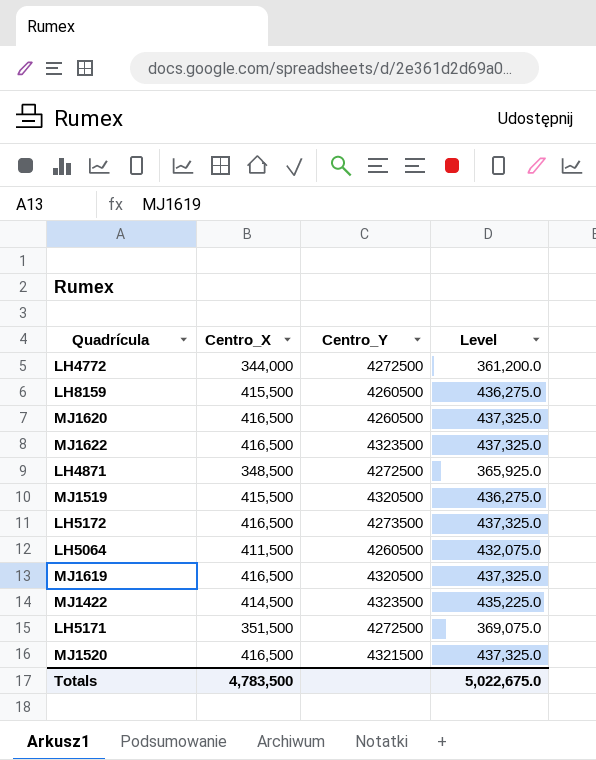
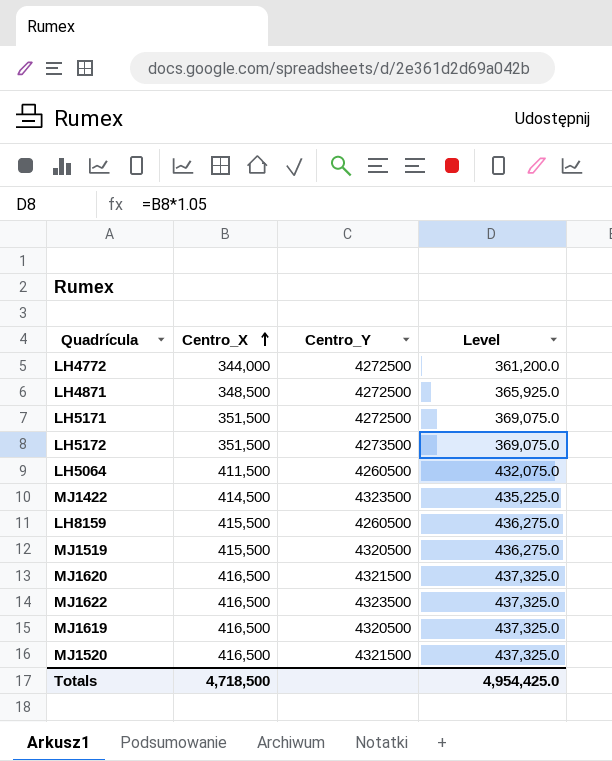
row order: none -> Centro_X ascending
LH5172 | Centro_X: 416,500 -> 351,500
LH5172 | Level: 437,325.0 -> 369,075.0
MJ1620 | Centro_Y: 4260500 -> 4321500
Totals | Centro_X: 4,783,500 -> 4,718,500
Totals | Level: 5,022,675.0 -> 4,954,425.0

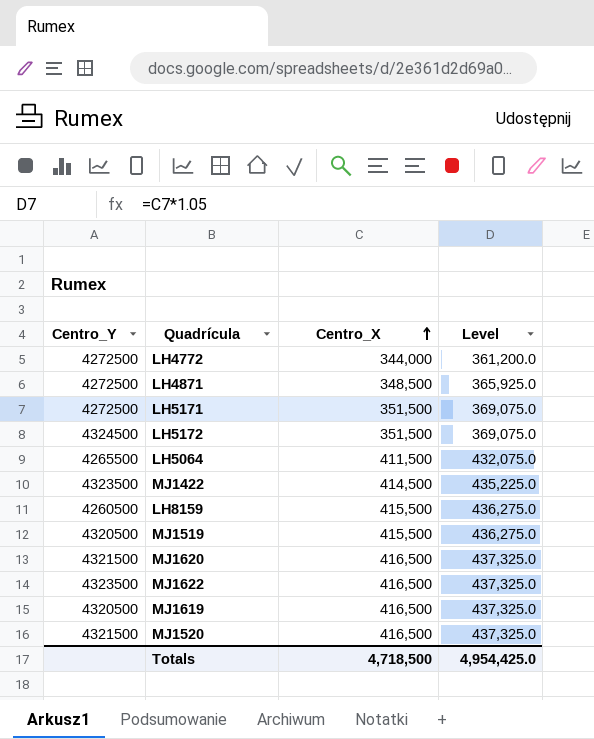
column Centro_Y | position: 3 -> 1
LH5172 | Centro_Y: 4273500 -> 4324500
LH5064 | Centro_Y: 4260500 -> 4265500

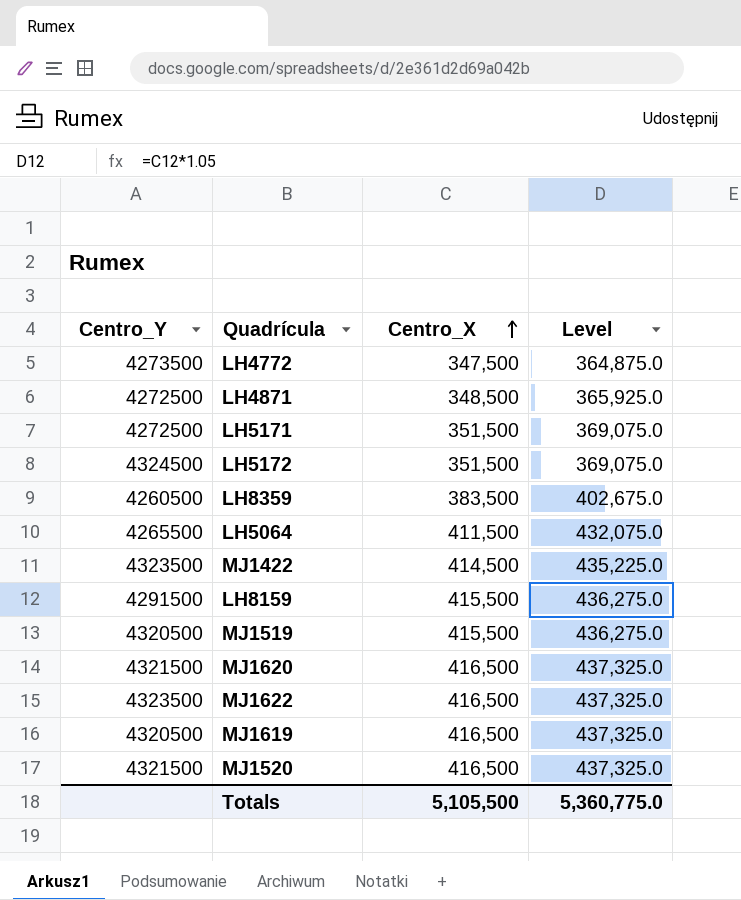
LH4772 | Centro_Y: 4272500 -> 4273500
LH4772 | Centro_X: 344,000 -> 347,500
LH4772 | Level: 361,200.0 -> 364,875.0
row LH8359: none -> 4260500 | 383,500 | 402,675.0
LH8159 | Centro_Y: 4260500 -> 4291500
Totals | Centro_X: 4,718,500 -> 5,105,500
Totals | Level: 4,954,425.0 -> 5,360,775.0

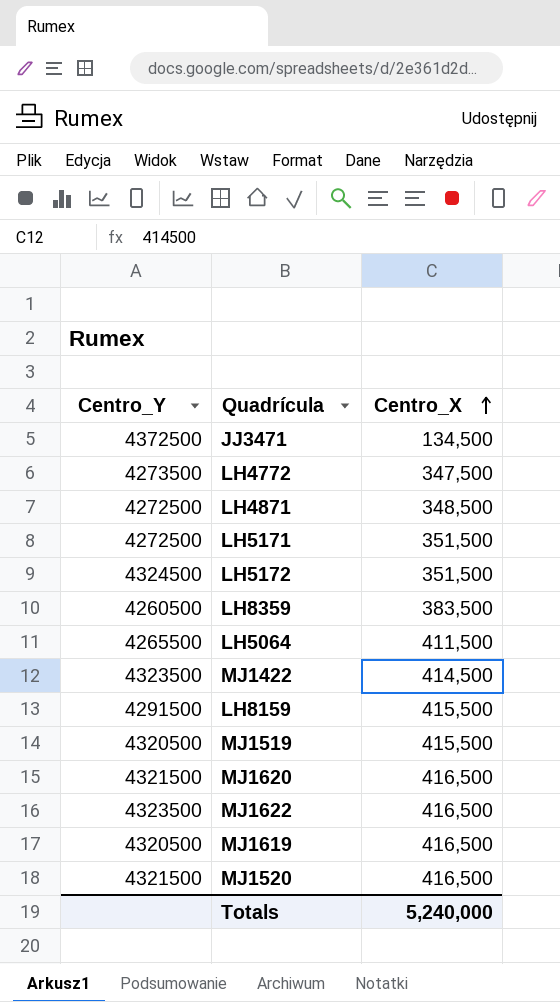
column Level | formula: [Centro_X] * 1.05 -> none
row JJ3471: none -> 4372500 | 134,500
Totals | Centro_X: 5,105,500 -> 5,240,000

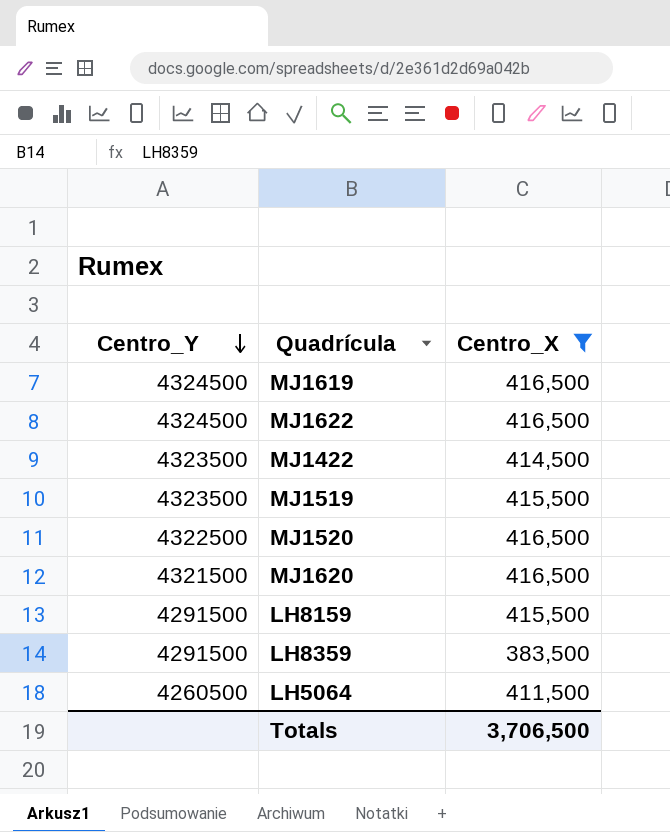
filter: none -> Centro_X >= 383,500
row order: Centro_X ascending -> Centro_Y descending
MJ1619 | Centro_Y: 4320500 -> 4324500
MJ1622 | Centro_Y: 4323500 -> 4324500
MJ1519 | Centro_Y: 4320500 -> 4323500
MJ1520 | Centro_Y: 4321500 -> 4322500
LH8359 | Centro_Y: 4260500 -> 4291500
LH5064 | Centro_Y: 4265500 -> 4260500
Totals | Centro_X: 5,240,000 -> 3,706,500

